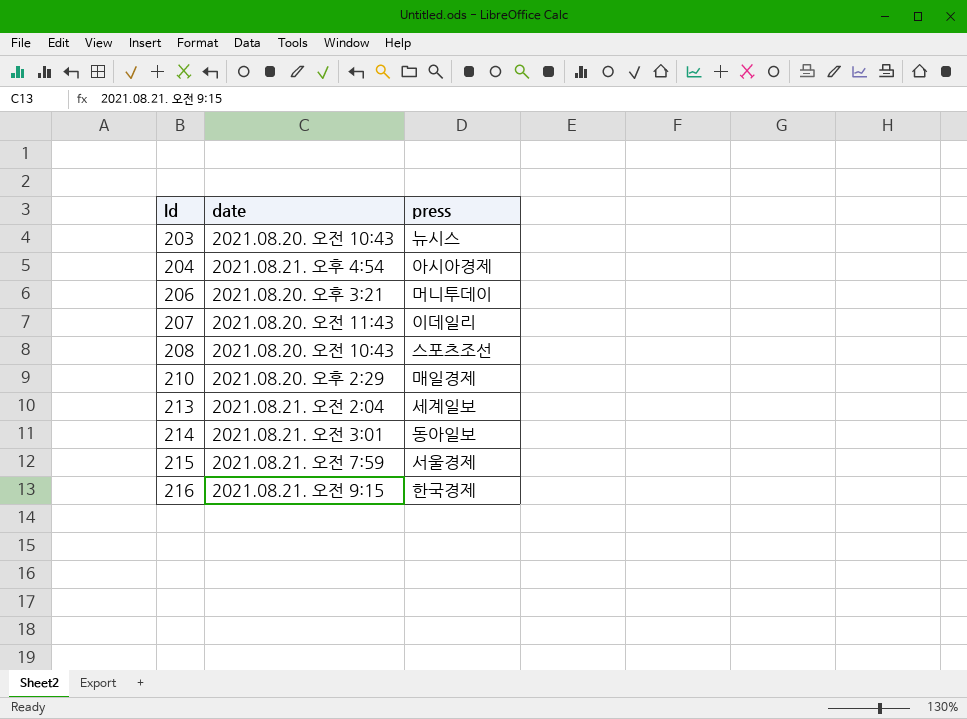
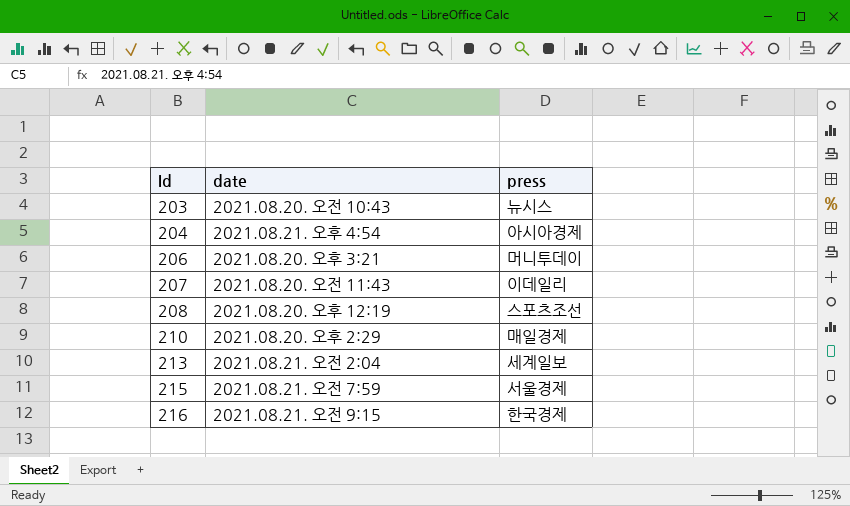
row 214: 2021.08.21. 오전 3:01 | 동아일보 -> none
208 | date: 2021.08.20. 오전 10:43 -> 2021.08.20. 오후 12:19

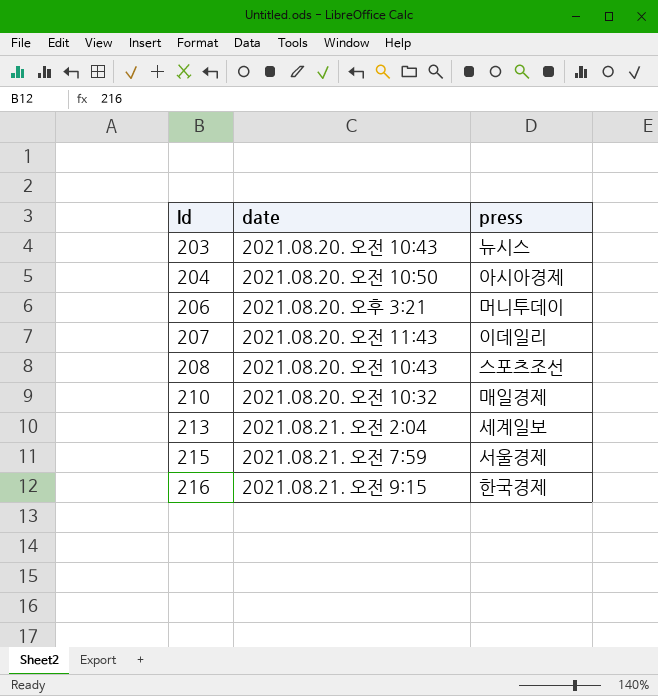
204 | date: 2021.08.21. 오후 4:54 -> 2021.08.20. 오전 10:50
208 | date: 2021.08.20. 오후 12:19 -> 2021.08.20. 오전 10:43
210 | date: 2021.08.20. 오후 2:29 -> 2021.08.20. 오전 10:32

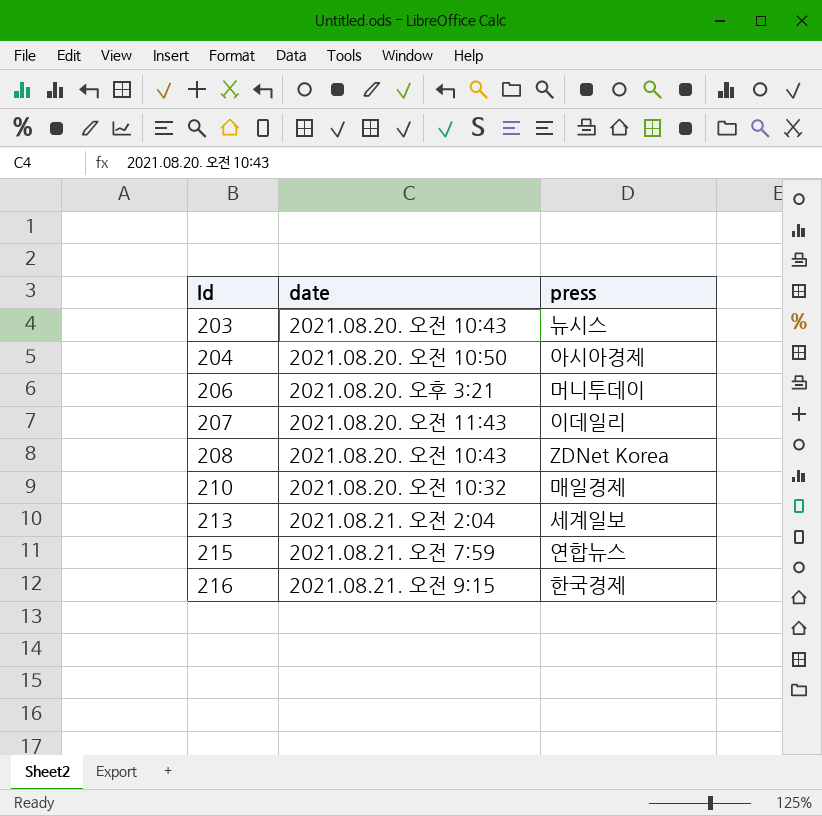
208 | press: 스포츠조선 -> ZDNet Korea
215 | press: 서울경제 -> 연합뉴스

